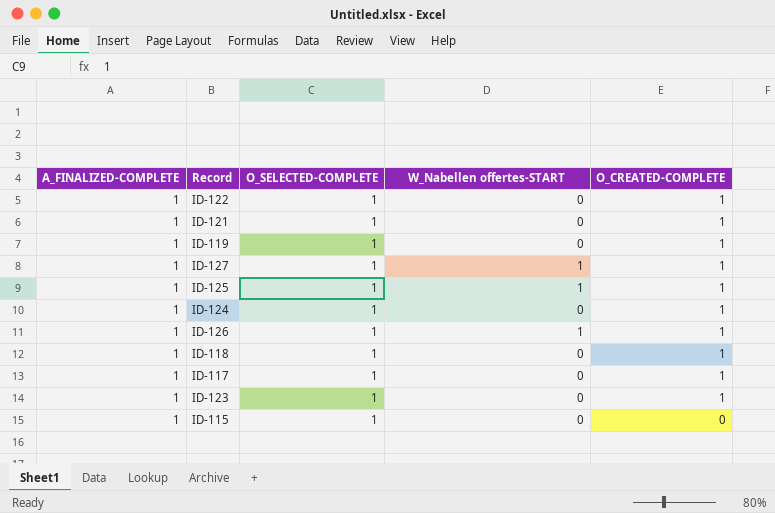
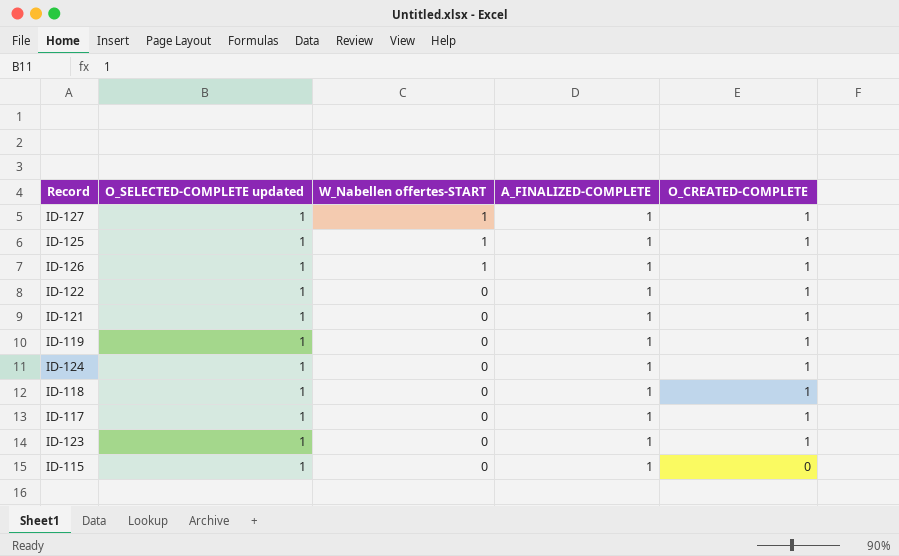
row order: O_CREATED-COMPLETE descending -> W_Nabellen offertes-START descending
column name: O_SELECTED-COMPLETE -> O_SELECTED-COMPLETE updated
column A_FINALIZED-COMPLETE | position: 1 -> 4

